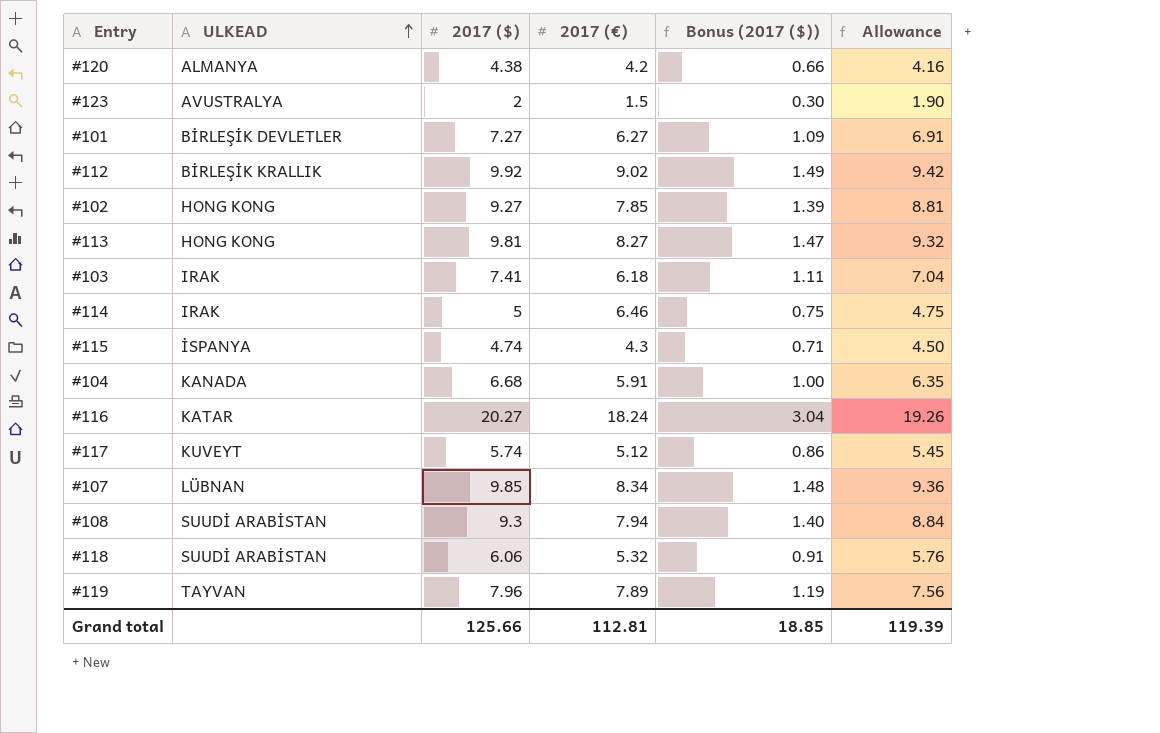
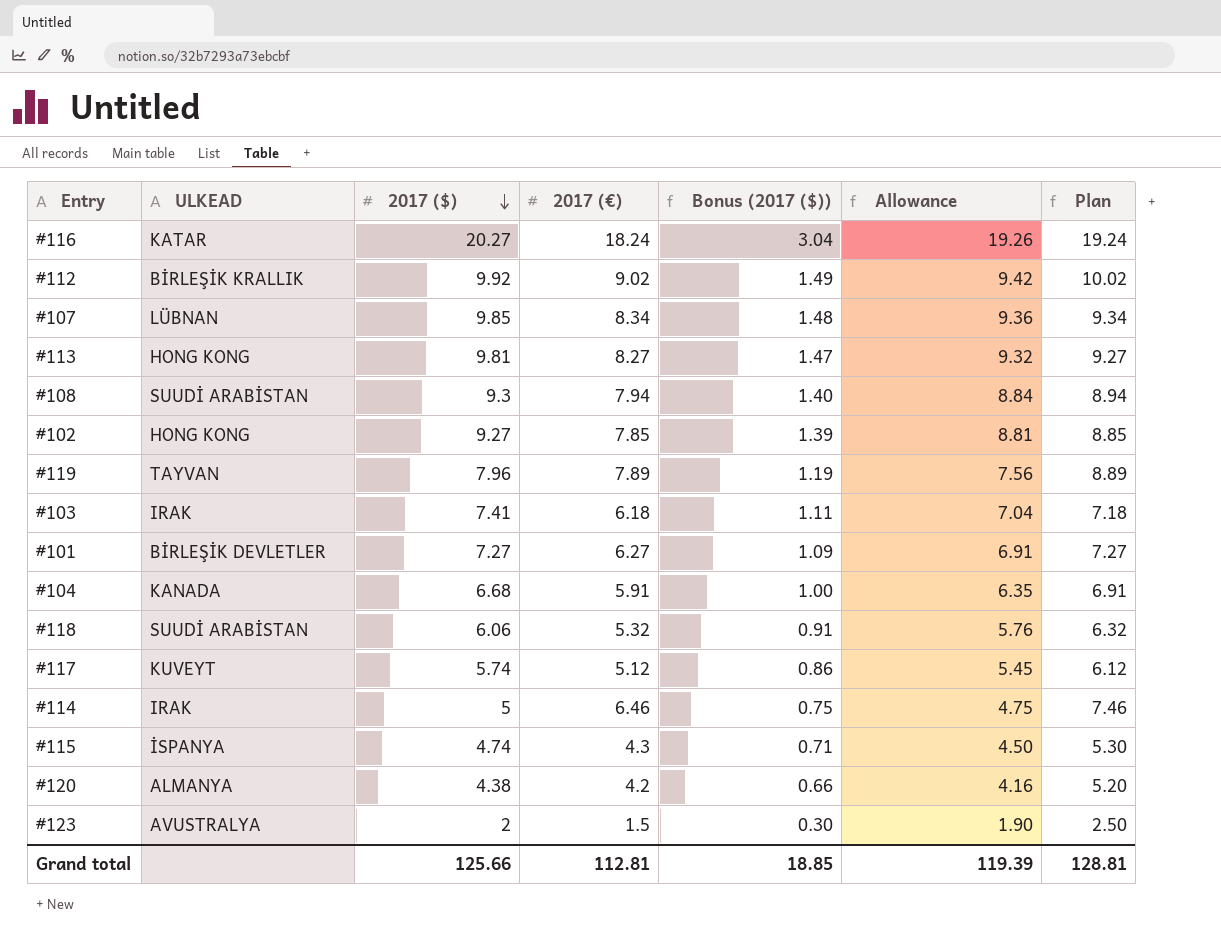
row order: ULKEAD ascending -> 2017 ($) descending
column Plan | formula: none -> [2017 (€)] + 1

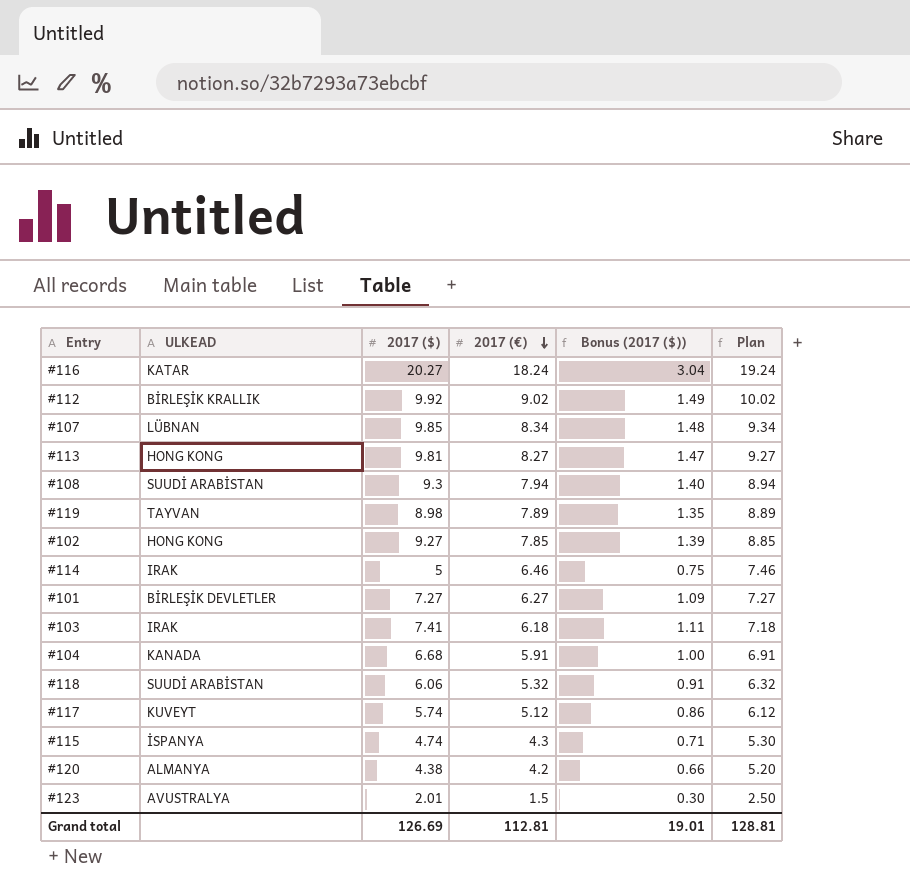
row order: 2017 ($) descending -> 2017 (€) descending
column Allowance | formula: [2017 ($)] * 0.95 -> none
#119 | 2017 ($): 7.96 -> 8.98
#119 | Bonus (2017 ($)): 1.19 -> 1.35
#123 | 2017 ($): 2 -> 2.01
Grand total | 2017 ($): 125.66 -> 126.69
Grand total | Bonus (2017 ($)): 18.85 -> 19.01

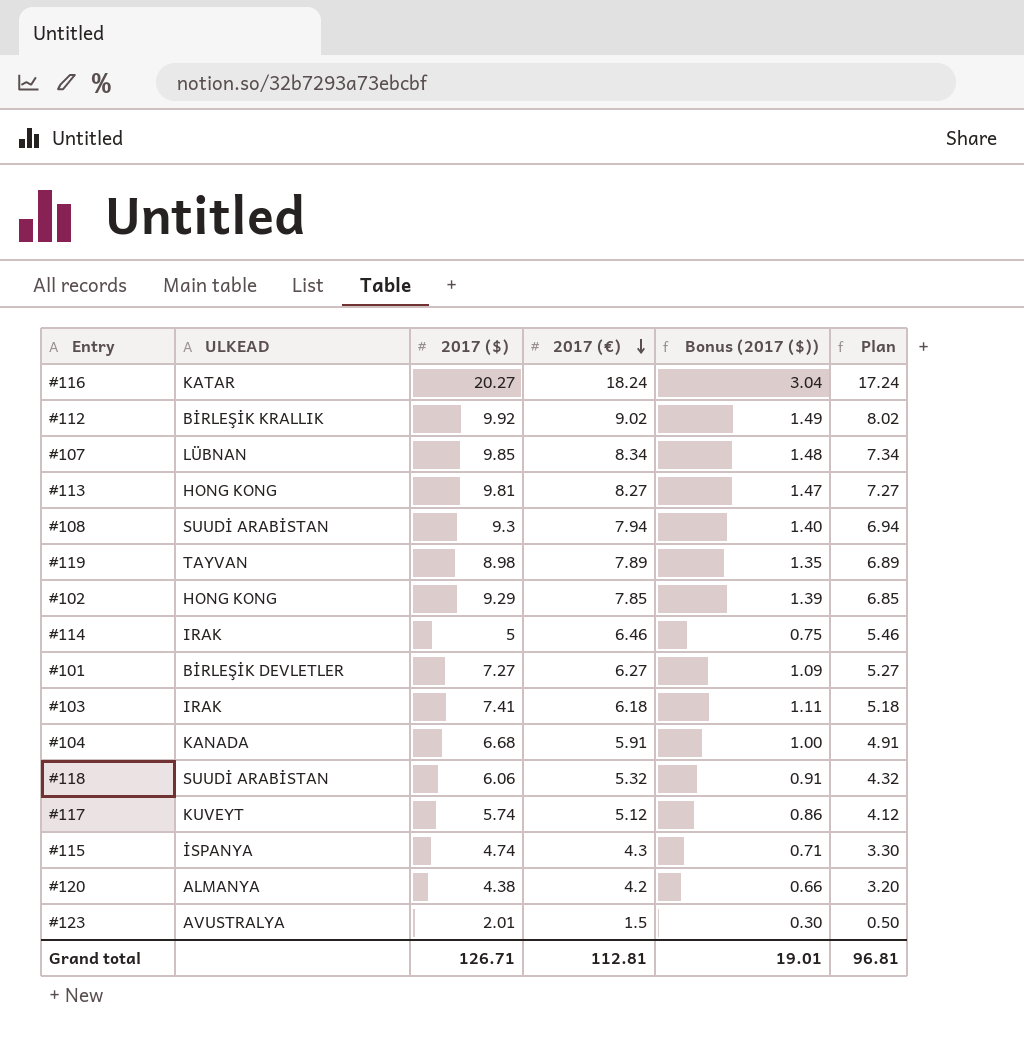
column Plan | formula: [2017 (€)] + 1 -> [2017 (€)] - 1
#102 | 2017 ($): 9.27 -> 9.29
Grand total | 2017 ($): 126.69 -> 126.71
Grand total | Plan: 128.81 -> 96.81

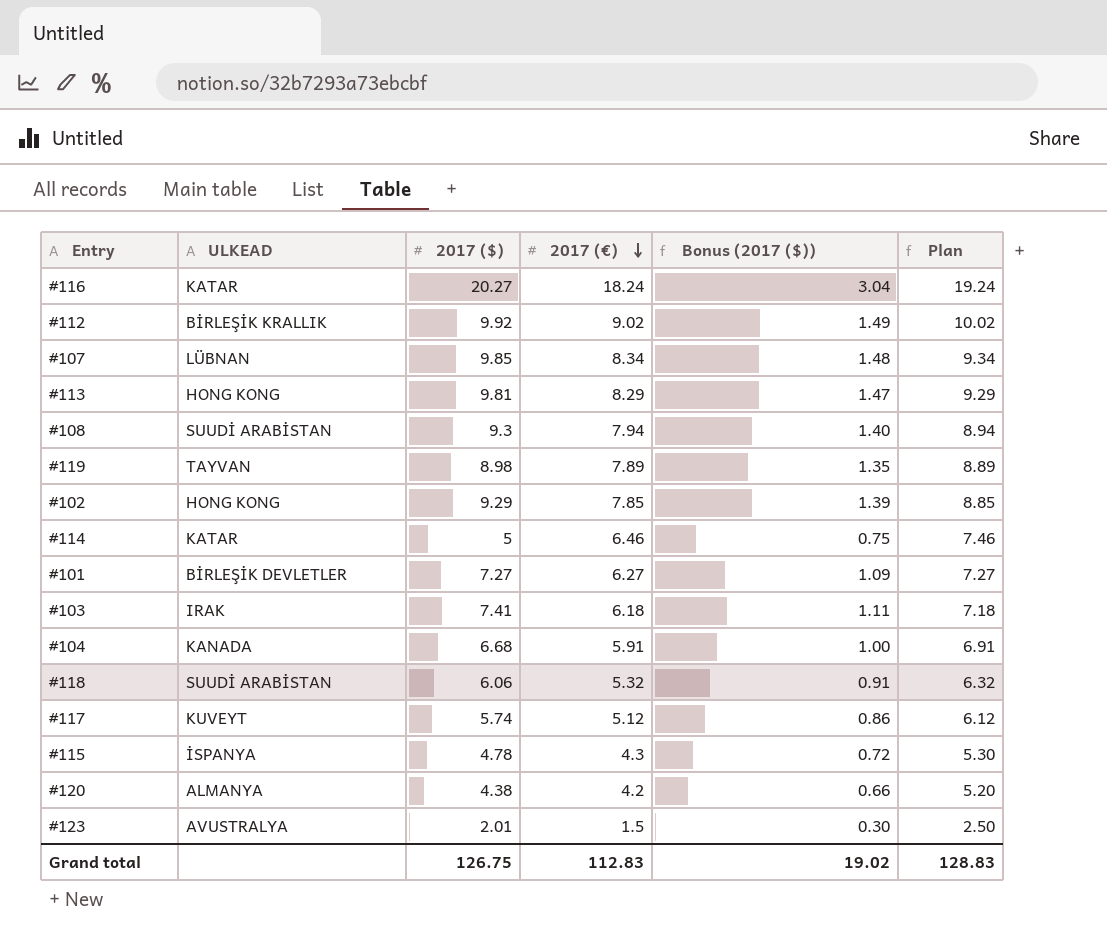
column Plan | formula: [2017 (€)] - 1 -> [2017 (€)] + 1
#113 | 2017 (€): 8.27 -> 8.29
#114 | ULKEAD: IRAK -> KATAR
#115 | 2017 ($): 4.74 -> 4.78
#115 | Bonus (2017 ($)): 0.71 -> 0.72
Grand total | 2017 ($): 126.71 -> 126.75
Grand total | 2017 (€): 112.81 -> 112.83
Grand total | Bonus (2017 ($)): 19.01 -> 19.02
Grand total | Plan: 96.81 -> 128.83

